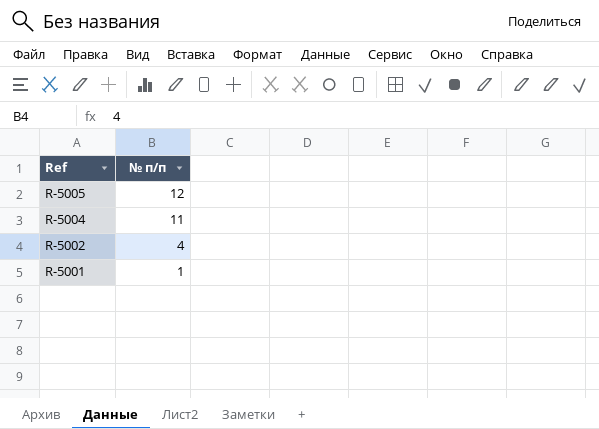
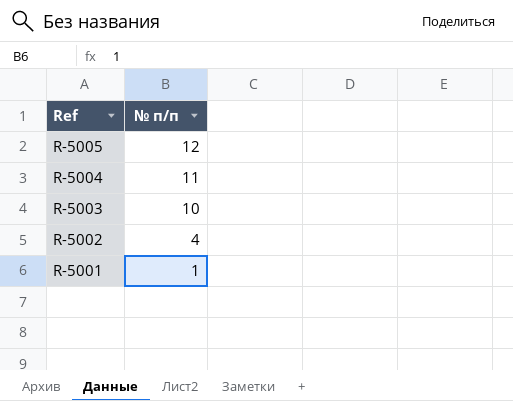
row R-5003: none -> 10

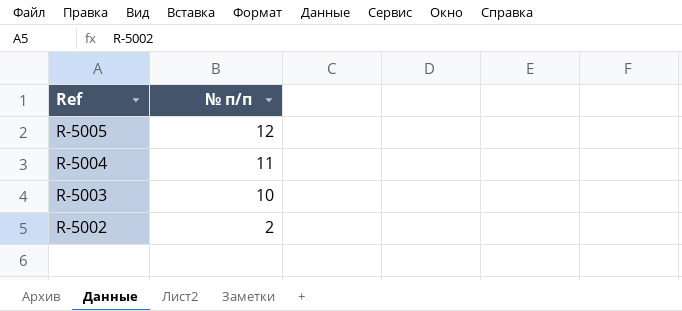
row R-5001: 1 -> none
R-5002 | № п/п: 4 -> 2

